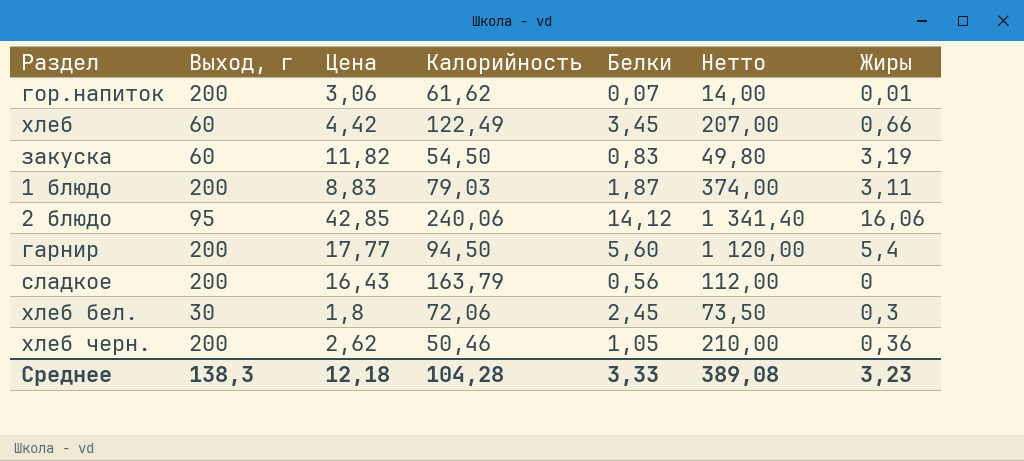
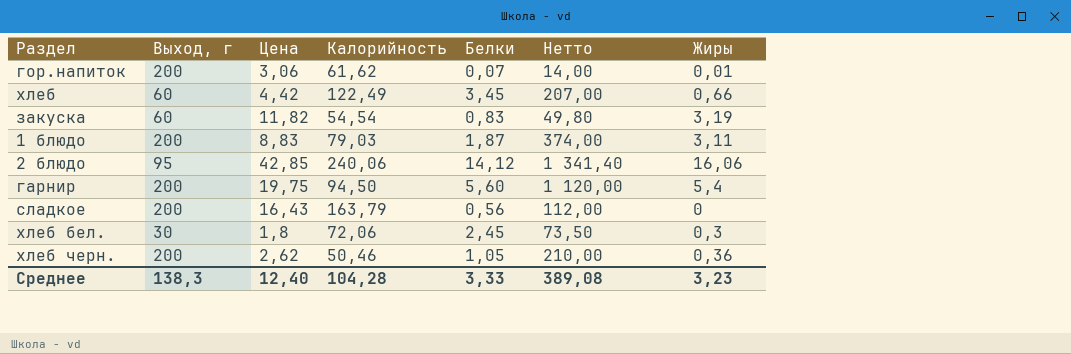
закуска | Калорийность: 54,50 -> 54,54
гарнир | Цена: 17,77 -> 19,75
Среднее | Цена: 12,18 -> 12,40

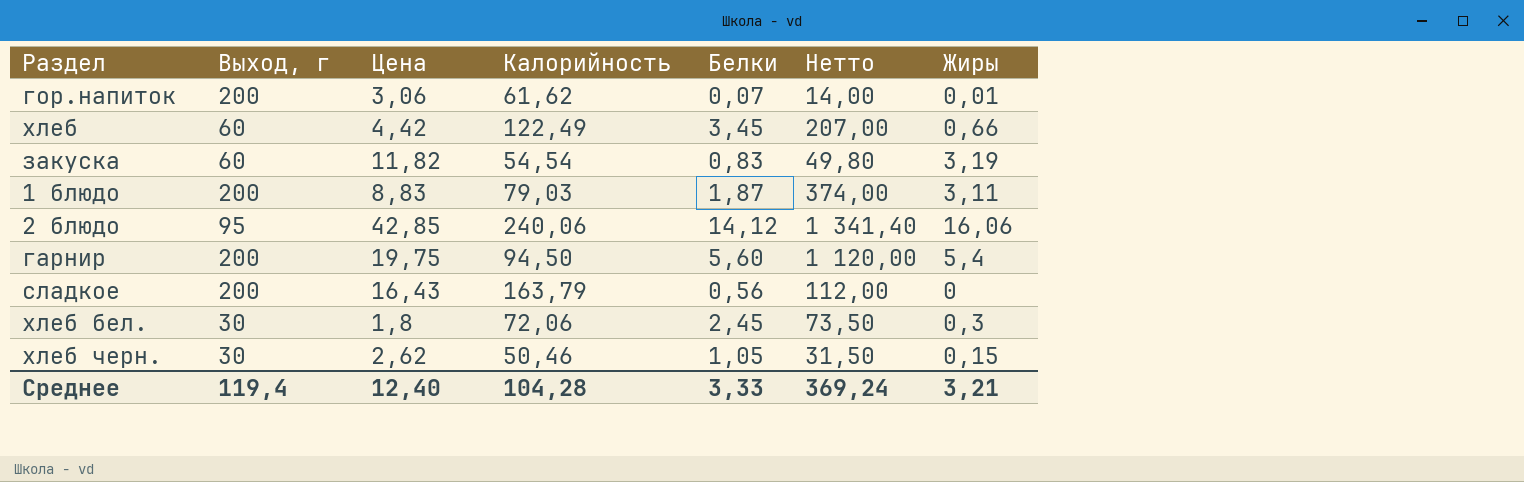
хлеб черн. | Выход, г: 200 -> 30
хлеб черн. | Нетто: 210,00 -> 31,50
хлеб черн. | Жиры: 0,36 -> 0,15
Среднее | Выход, г: 138,3 -> 119,4
Среднее | Нетто: 389,08 -> 369,24
Среднее | Жиры: 3,23 -> 3,21

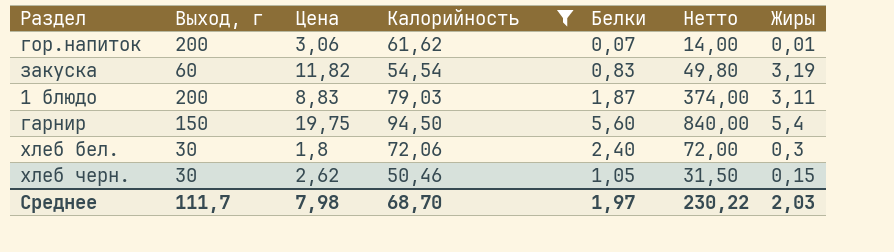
filter: none -> Калорийность <= 94,50
гарнир | Выход, г: 200 -> 150
гарнир | Нетто: 1 120,00 -> 840,00
хлеб бел. | Белки: 2,45 -> 2,40
хлеб бел. | Нетто: 73,50 -> 72,00
Среднее | Выход, г: 119,4 -> 111,7
Среднее | Цена: 12,40 -> 7,98
Среднее | Калорийность: 104,28 -> 68,70
Среднее | Белки: 3,33 -> 1,97
Среднее | Нетто: 369,24 -> 230,22
Среднее | Жиры: 3,21 -> 2,03

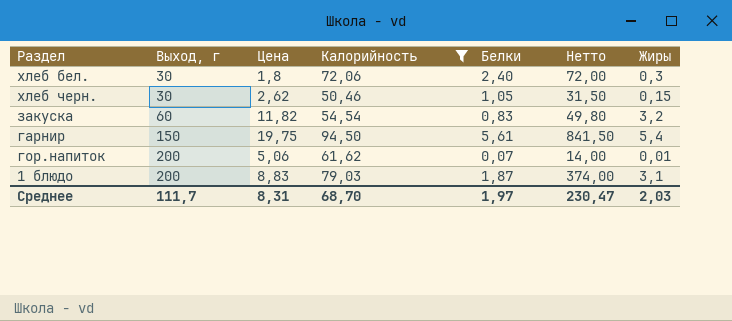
row order: none -> Выход, г ascending
закуска | Жиры: 3,19 -> 3,2
гарнир | Белки: 5,60 -> 5,61
гарнир | Нетто: 840,00 -> 841,50
гор.напиток | Цена: 3,06 -> 5,06
1 блюдо | Жиры: 3,11 -> 3,1
Среднее | Цена: 7,98 -> 8,31
Среднее | Нетто: 230,22 -> 230,47

